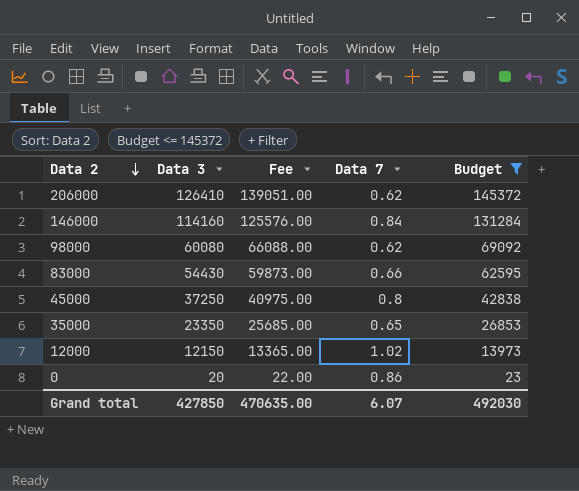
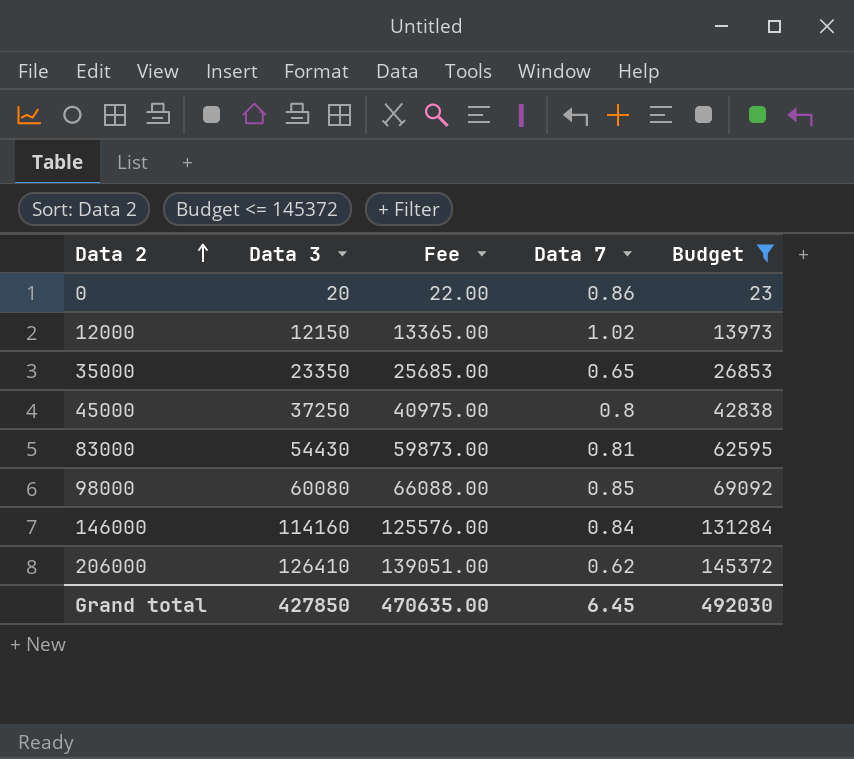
row order: Data 2 descending -> Data 2 ascending
83000 | Data 7: 0.66 -> 0.81
98000 | Data 7: 0.62 -> 0.85
Grand total | Data 7: 6.07 -> 6.45

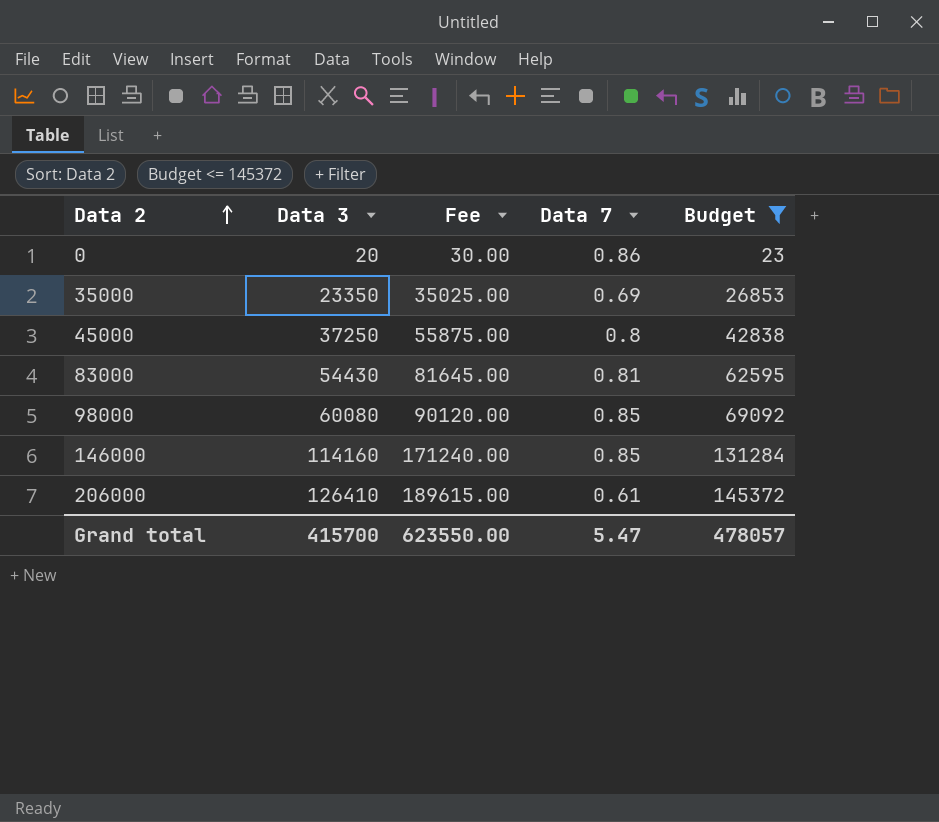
column Fee | formula: [Data 3] * 1.1 -> [Data 3] * 1.5
row 12000: 12150 | 13365.00 | 1.02 | 13973 -> none
35000 | Data 7: 0.65 -> 0.69
146000 | Data 7: 0.84 -> 0.85
206000 | Data 7: 0.62 -> 0.61
Grand total | Data 3: 427850 -> 415700
Grand total | Fee: 470635.00 -> 623550.00
Grand total | Data 7: 6.45 -> 5.47
Grand total | Budget: 492030 -> 478057

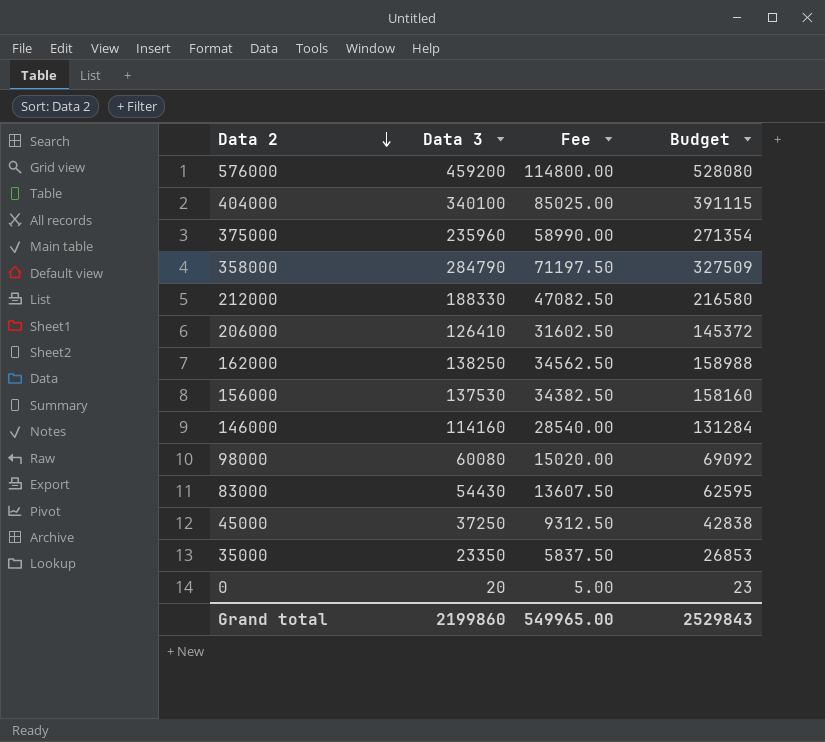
filter: Budget <= 145372 -> none
row order: Data 2 ascending -> Data 2 descending
column Data 7 | position: 4 -> none
column Fee | formula: [Data 3] * 1.5 -> [Data 3] * 0.25
Grand total | Data 3: 415700 -> 2199860
Grand total | Fee: 623550.00 -> 549965.00
Grand total | Budget: 478057 -> 2529843

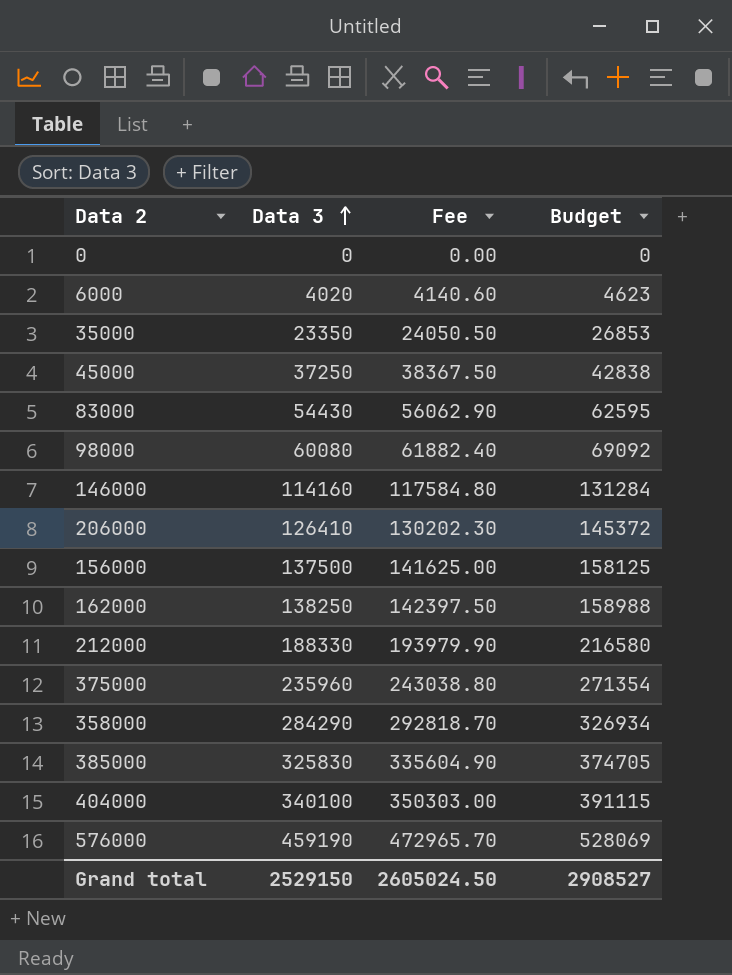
row order: Data 2 descending -> Data 3 ascending
column Fee | formula: [Data 3] * 0.25 -> [Data 3] * 1.03
0 | Data 3: 20 -> 0
0 | Budget: 23 -> 0
row 6000: none -> 4020 | 4140.60 | 4623
156000 | Data 3: 137530 -> 137500
156000 | Budget: 158160 -> 158125
358000 | Data 3: 284790 -> 284290
358000 | Budget: 327509 -> 326934
row 385000: none -> 325830 | 335604.90 | 374705
576000 | Data 3: 459200 -> 459190
576000 | Budget: 528080 -> 528069
Grand total | Data 3: 2199860 -> 2529150
Grand total | Fee: 549965.00 -> 2605024.50
Grand total | Budget: 2529843 -> 2908527

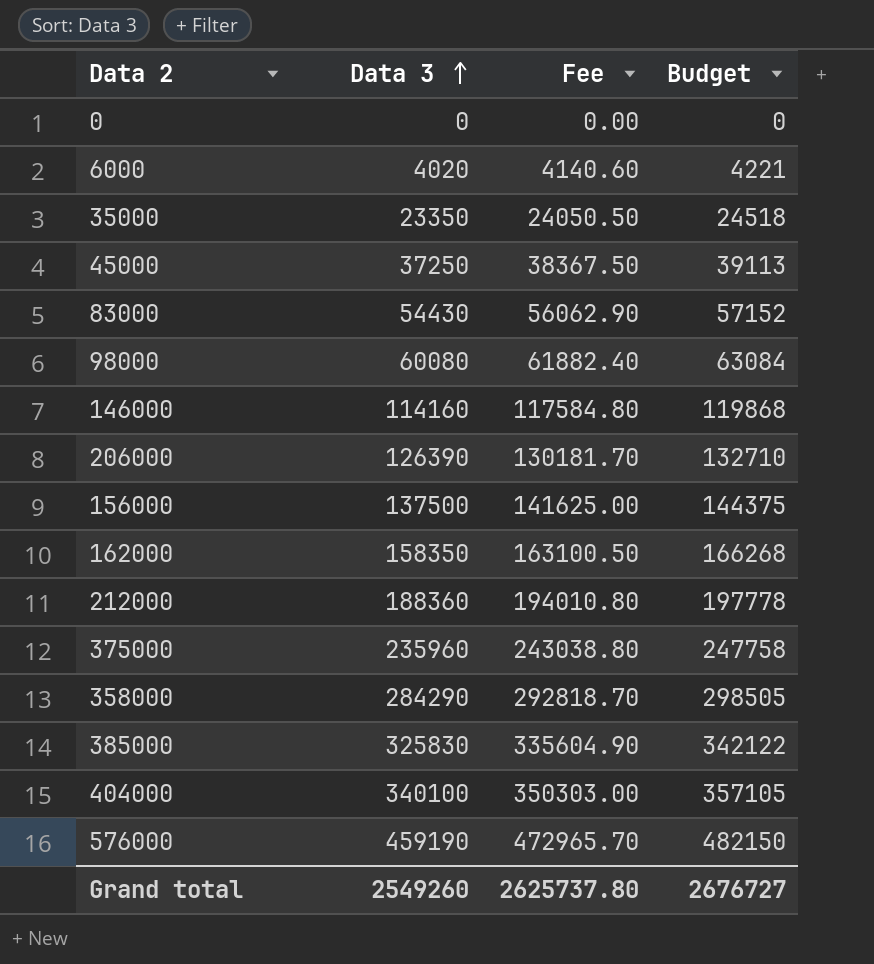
column Budget | formula: [Data 3] * 1.15 -> [Data 3] * 1.05
206000 | Data 3: 126410 -> 126390
206000 | Fee: 130202.30 -> 130181.70
162000 | Data 3: 138250 -> 158350
162000 | Fee: 142397.50 -> 163100.50
212000 | Data 3: 188330 -> 188360
212000 | Fee: 193979.90 -> 194010.80
Grand total | Data 3: 2529150 -> 2549260
Grand total | Fee: 2605024.50 -> 2625737.80
Grand total | Budget: 2908527 -> 2676727

